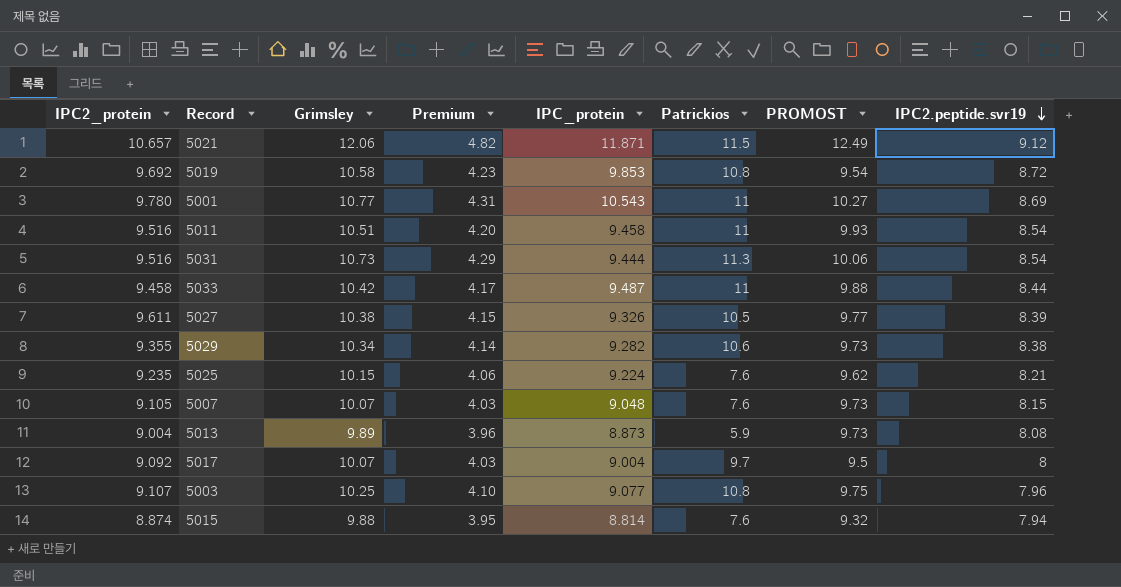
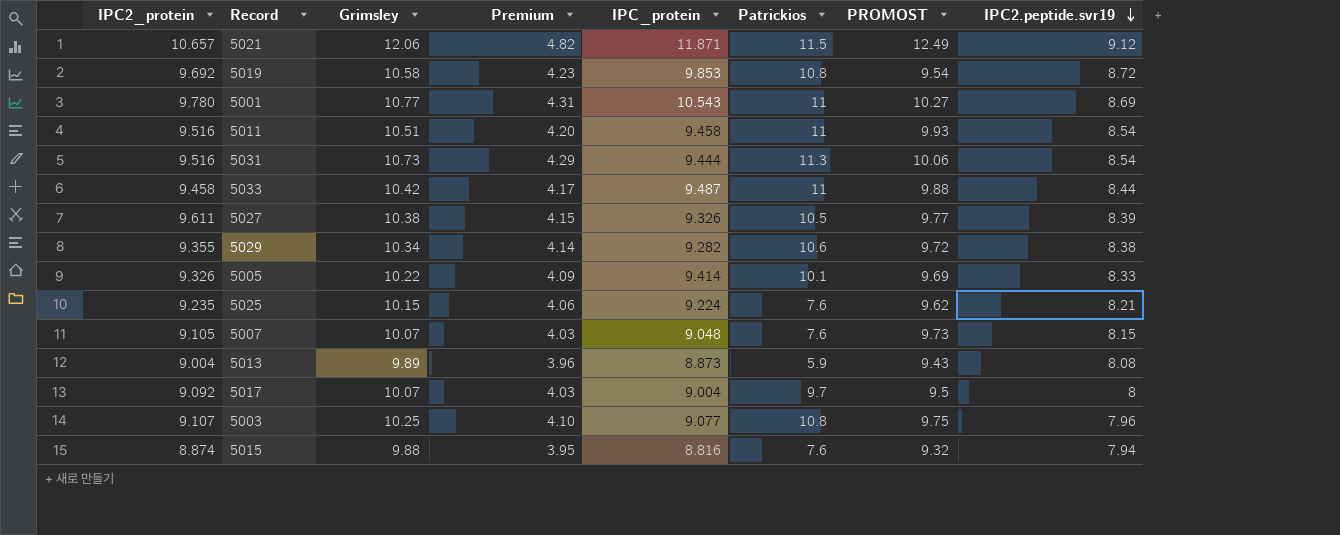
5029 | PROMOST: 9.73 -> 9.72
row 5005: none -> 9.326 | 10.22 | 4.09 | 9.414 | 10.1 | 9.69 | 8.33
5013 | PROMOST: 9.73 -> 9.43
5015 | IPC_protein: 8.814 -> 8.816

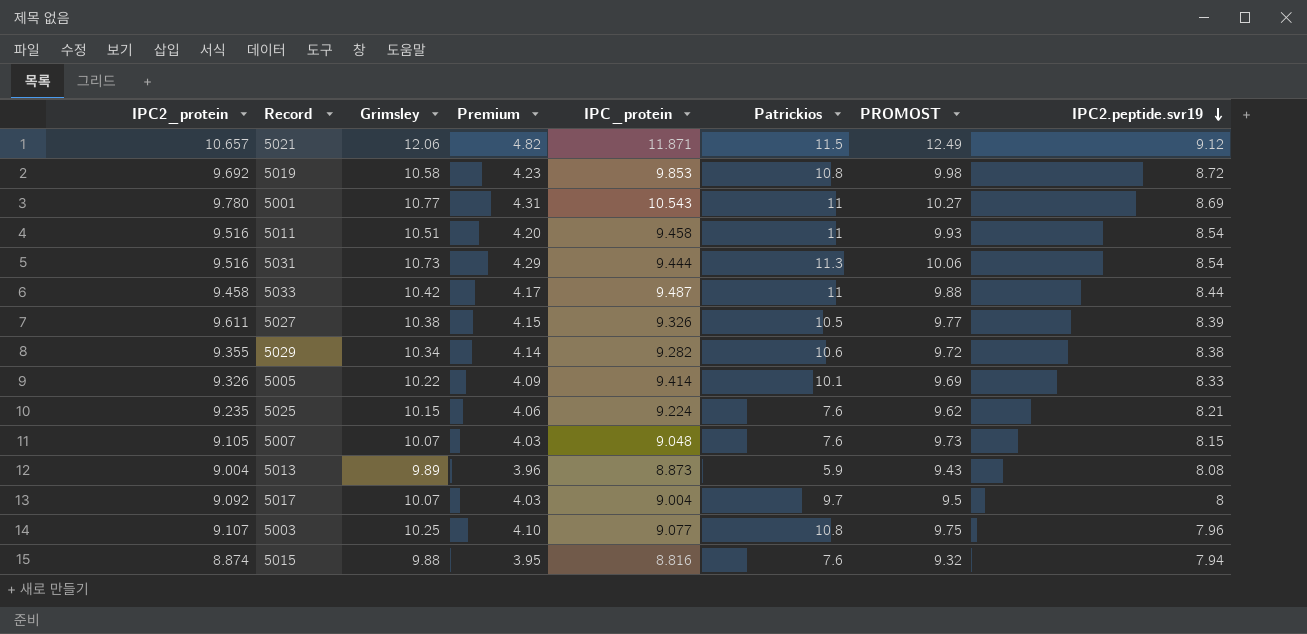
5019 | PROMOST: 9.54 -> 9.98

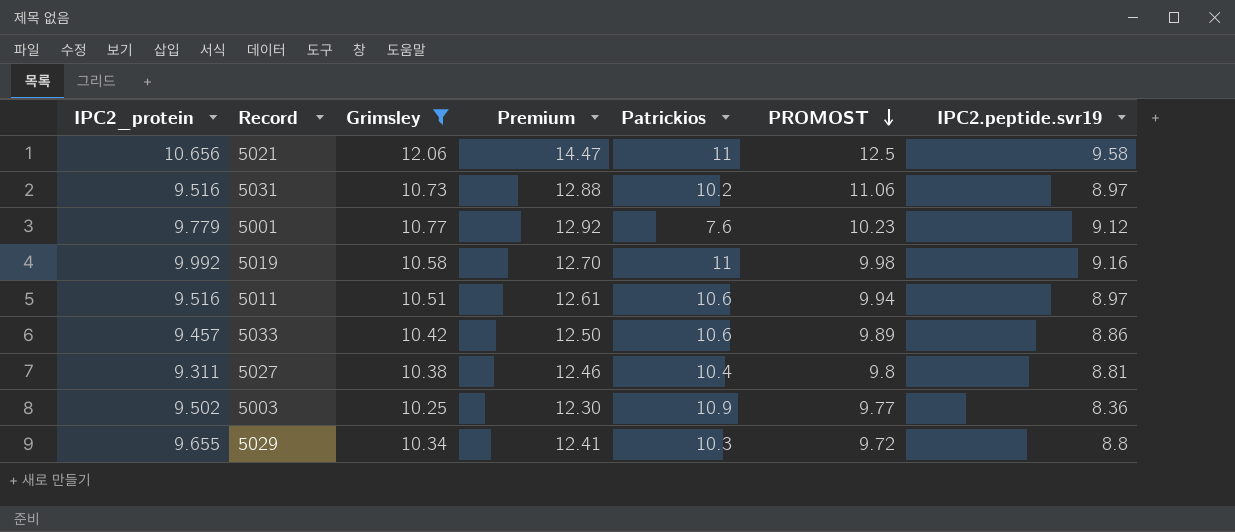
filter: none -> Grimsley >= 10.25
row order: IPC2.peptide.svr19 descending -> PROMOST descending
column IPC_protein | position: 5 -> none
column Premium | formula: [Grimsley] * 0.4 -> [Grimsley] * 1.2
5021 | IPC2_protein: 10.657 -> 10.656
5021 | Patrickios: 11.5 -> 11
5021 | PROMOST: 12.49 -> 12.5
5021 | IPC2.peptide.svr19: 9.12 -> 9.58
5031 | Patrickios: 11.3 -> 10.2
5031 | PROMOST: 10.06 -> 11.06
5031 | IPC2.peptide.svr19: 8.54 -> 8.97
5001 | IPC2_protein: 9.780 -> 9.779
5001 | Patrickios: 11 -> 7.6
5001 | PROMOST: 10.27 -> 10.23
5001 | IPC2.peptide.svr19: 8.69 -> 9.12
5019 | IPC2_protein: 9.692 -> 9.992
5019 | Patrickios: 10.8 -> 11
5019 | IPC2.peptide.svr19: 8.72 -> 9.16
5011 | Patrickios: 11 -> 10.6
5011 | PROMOST: 9.93 -> 9.94
5011 | IPC2.peptide.svr19: 8.54 -> 8.97
5033 | IPC2_protein: 9.458 -> 9.457
5033 | Patrickios: 11 -> 10.6
5033 | PROMOST: 9.88 -> 9.89
5033 | IPC2.peptide.svr19: 8.44 -> 8.86
5027 | IPC2_protein: 9.611 -> 9.311
5027 | Patrickios: 10.5 -> 10.4
5027 | PROMOST: 9.77 -> 9.8
5027 | IPC2.peptide.svr19: 8.39 -> 8.81
5003 | IPC2_protein: 9.107 -> 9.502
5003 | Patrickios: 10.8 -> 10.9
5003 | PROMOST: 9.75 -> 9.77
5003 | IPC2.peptide.svr19: 7.96 -> 8.36
5029 | IPC2_protein: 9.355 -> 9.655
5029 | Patrickios: 10.6 -> 10.3
5029 | IPC2.peptide.svr19: 8.38 -> 8.8

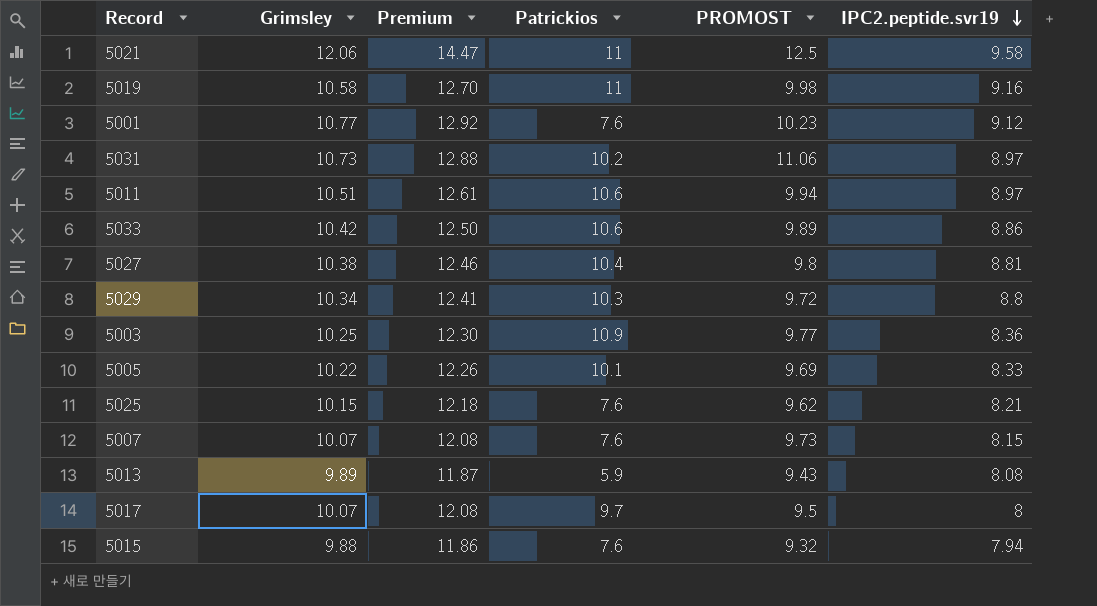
filter: Grimsley >= 10.25 -> none
row order: PROMOST descending -> IPC2.peptide.svr19 descending
column IPC2_protein | position: 1 -> none

